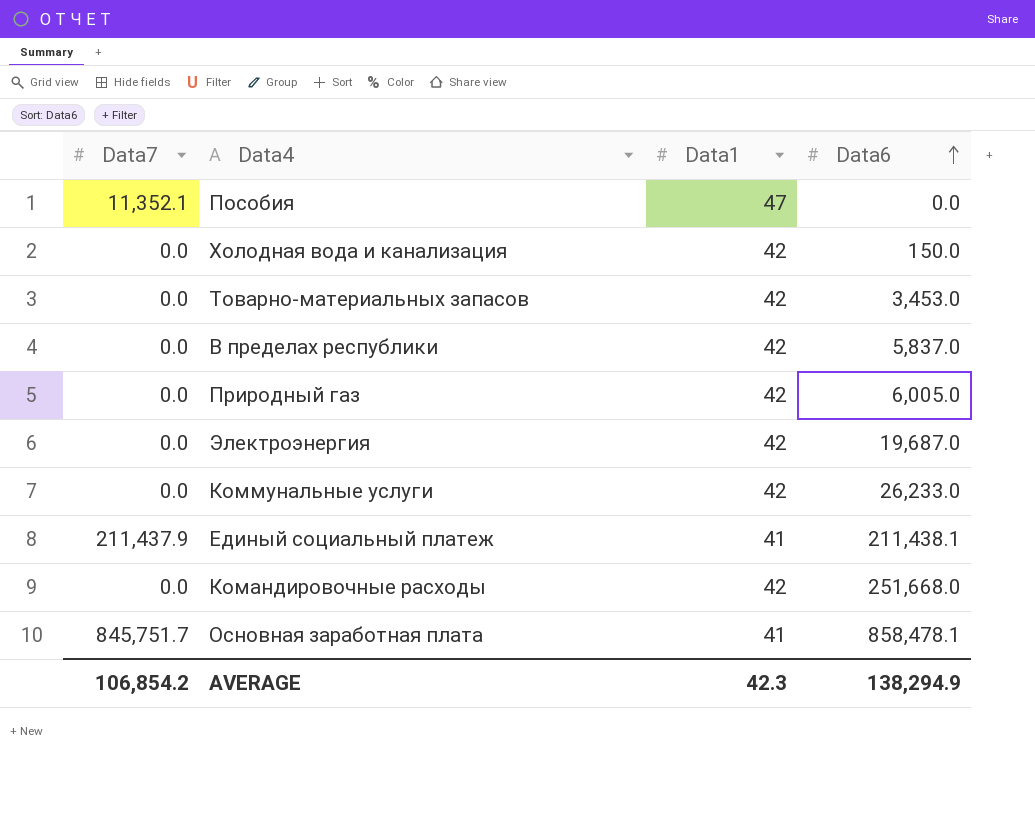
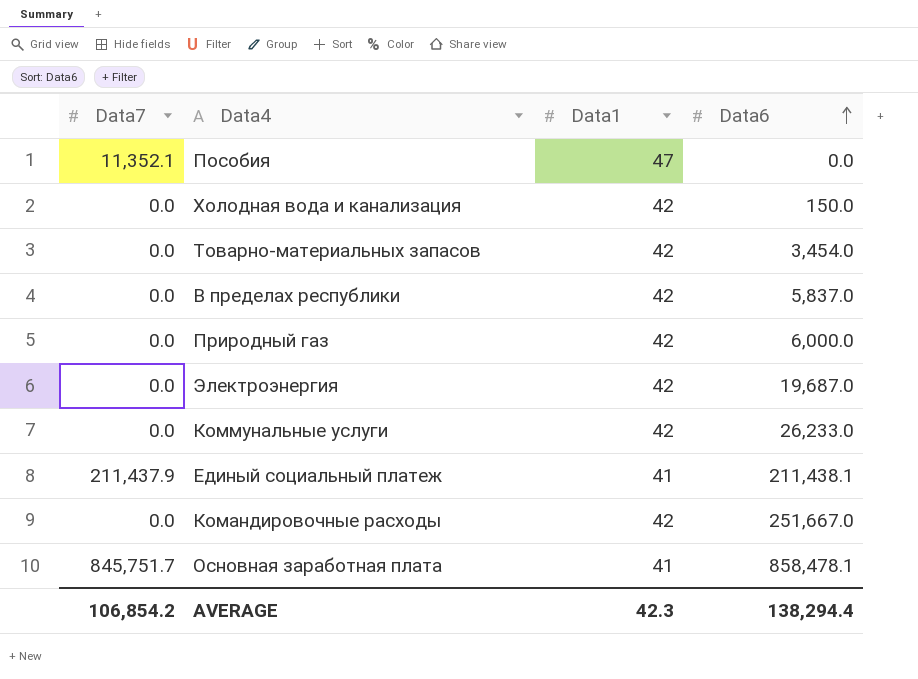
Товарно-материальных запасов | Data6: 3,453.0 -> 3,454.0
Природный газ | Data6: 6,005.0 -> 6,000.0
Командировочные расходы | Data6: 251,668.0 -> 251,667.0
AVERAGE | Data6: 138,294.9 -> 138,294.4

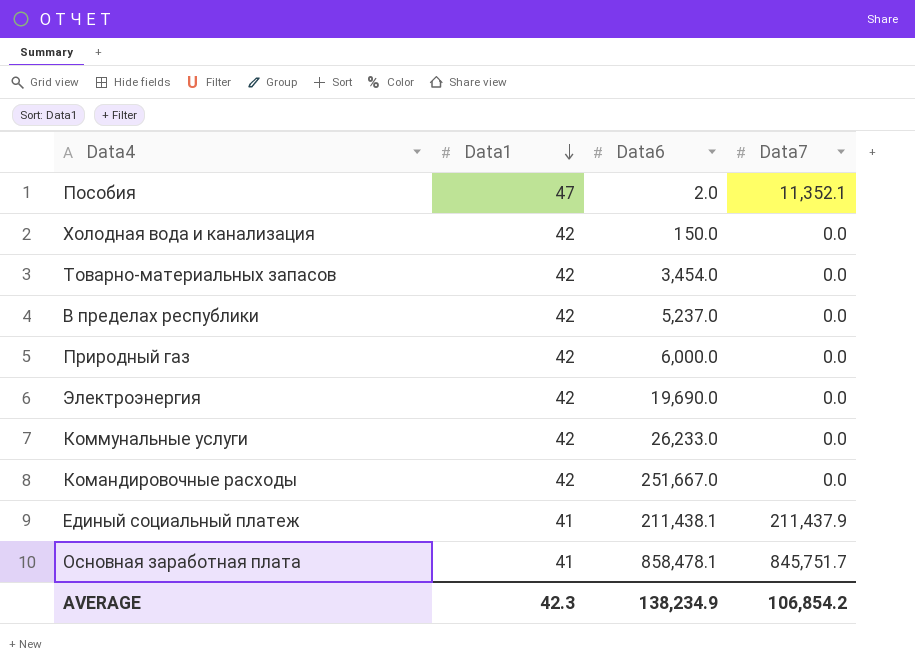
row order: Data6 ascending -> Data1 descending
column Data7 | position: 1 -> 4
Пособия | Data6: 0.0 -> 2.0
В пределах республики | Data6: 5,837.0 -> 5,237.0
Электроэнергия | Data6: 19,687.0 -> 19,690.0
AVERAGE | Data6: 138,294.4 -> 138,234.9

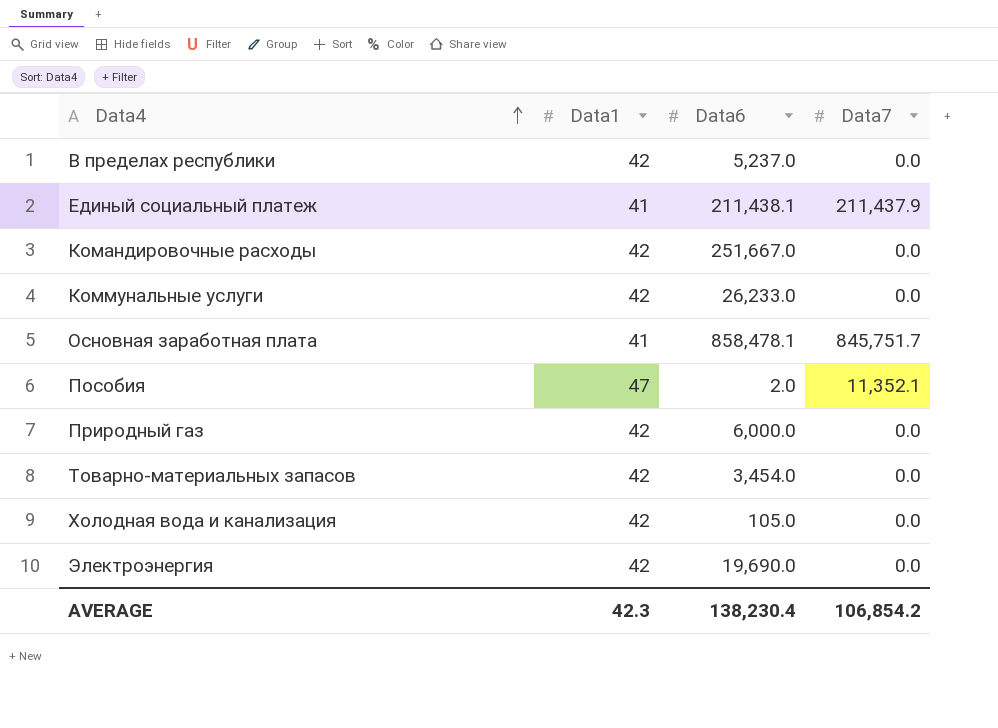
row order: Data1 descending -> Data4 ascending
Холодная вода и канализация | Data6: 150.0 -> 105.0
AVERAGE | Data6: 138,234.9 -> 138,230.4

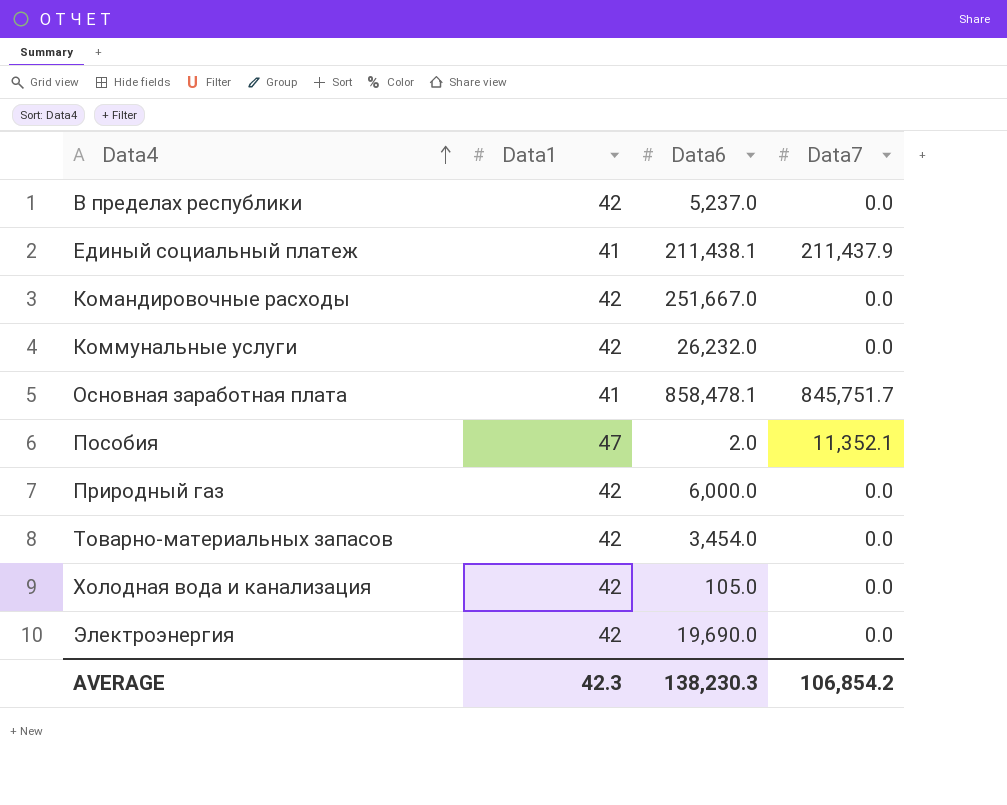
Коммунальные услуги | Data6: 26,233.0 -> 26,232.0
AVERAGE | Data6: 138,230.4 -> 138,230.3

